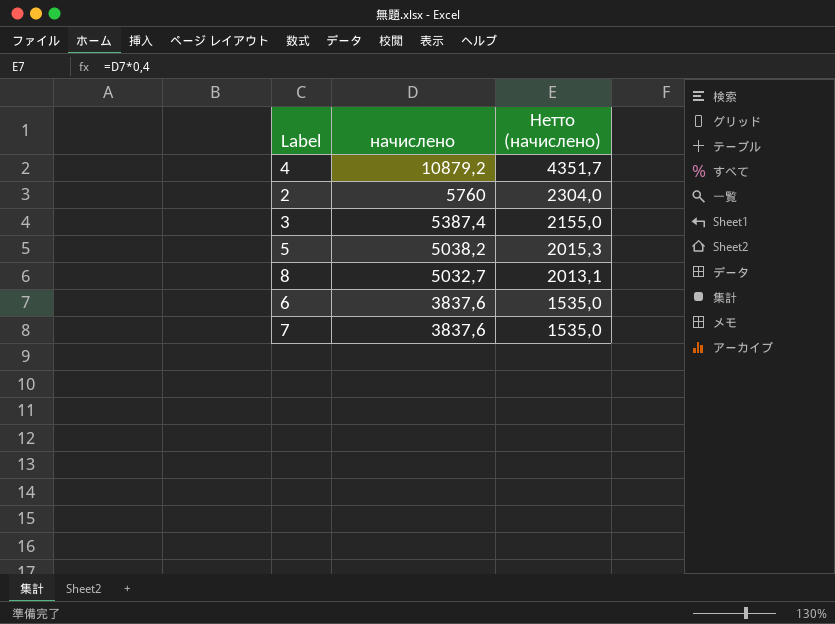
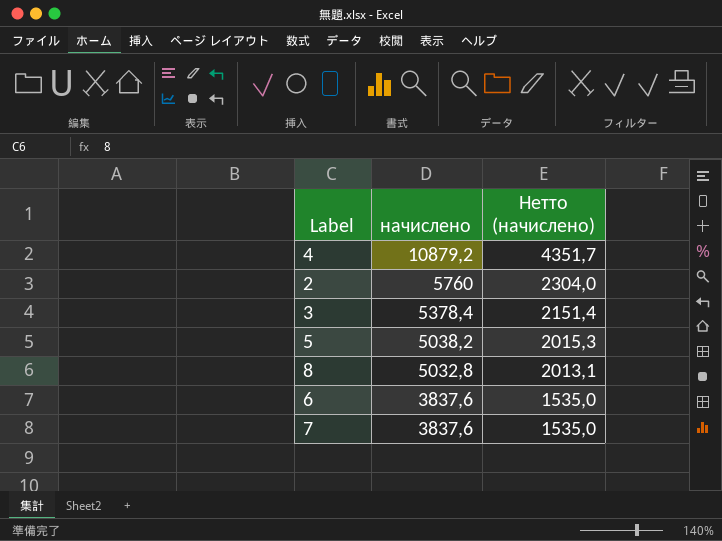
3 | начислено: 5387,4 -> 5378,4
3 | Нетто (начислено): 2155,0 -> 2151,4
8 | начислено: 5032,7 -> 5032,8

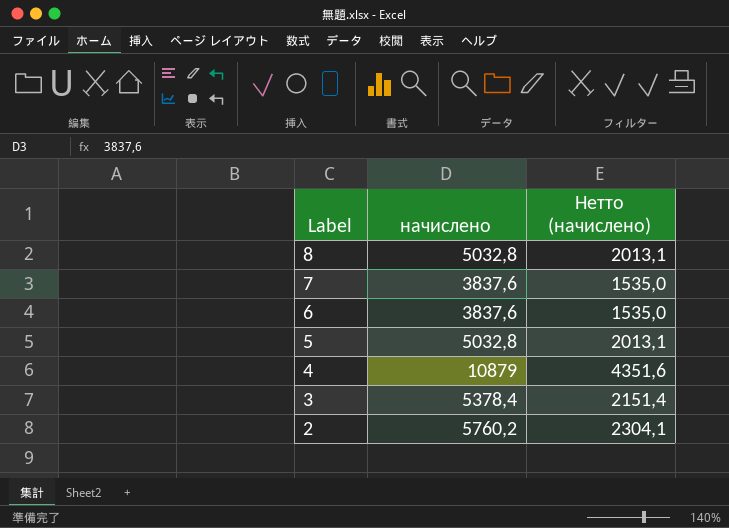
row order: начислено descending -> Label descending
5 | начислено: 5038,2 -> 5032,8
5 | Нетто (начислено): 2015,3 -> 2013,1
4 | начислено: 10879,2 -> 10879
4 | Нетто (начислено): 4351,7 -> 4351,6
2 | начислено: 5760 -> 5760,2
2 | Нетто (начислено): 2304,0 -> 2304,1

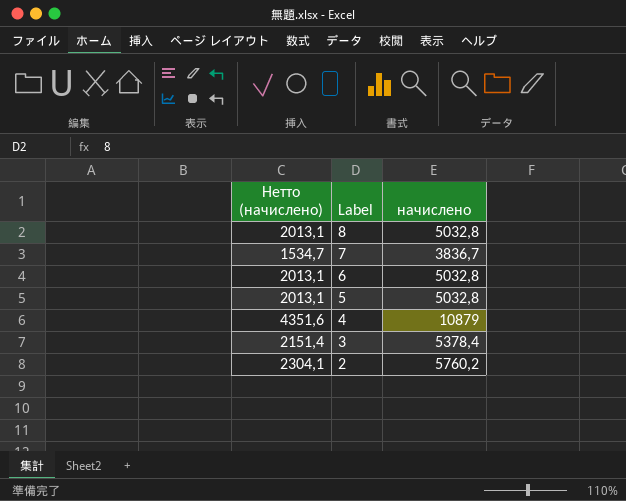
column Нетто (начислено) | position: 3 -> 1
7 | Нетто (начислено): 1535,0 -> 1534,7
7 | начислено: 3837,6 -> 3836,7
6 | Нетто (начислено): 1535,0 -> 2013,1
6 | начислено: 3837,6 -> 5032,8

